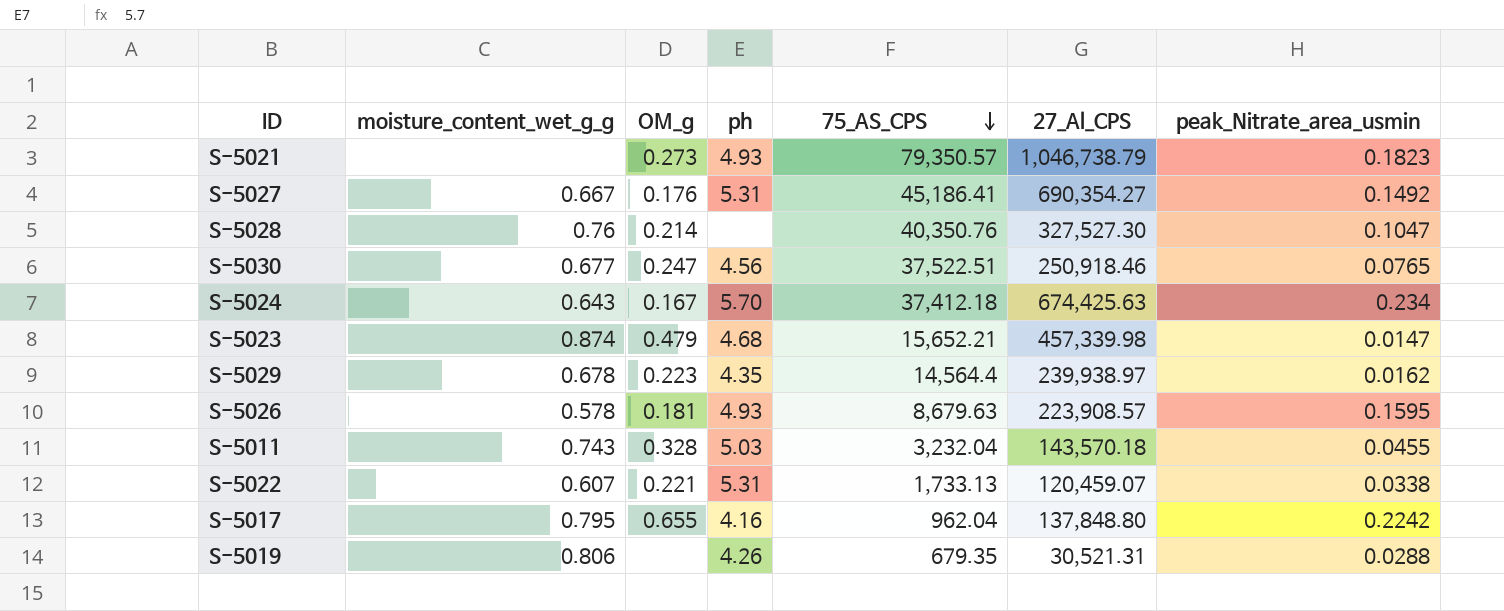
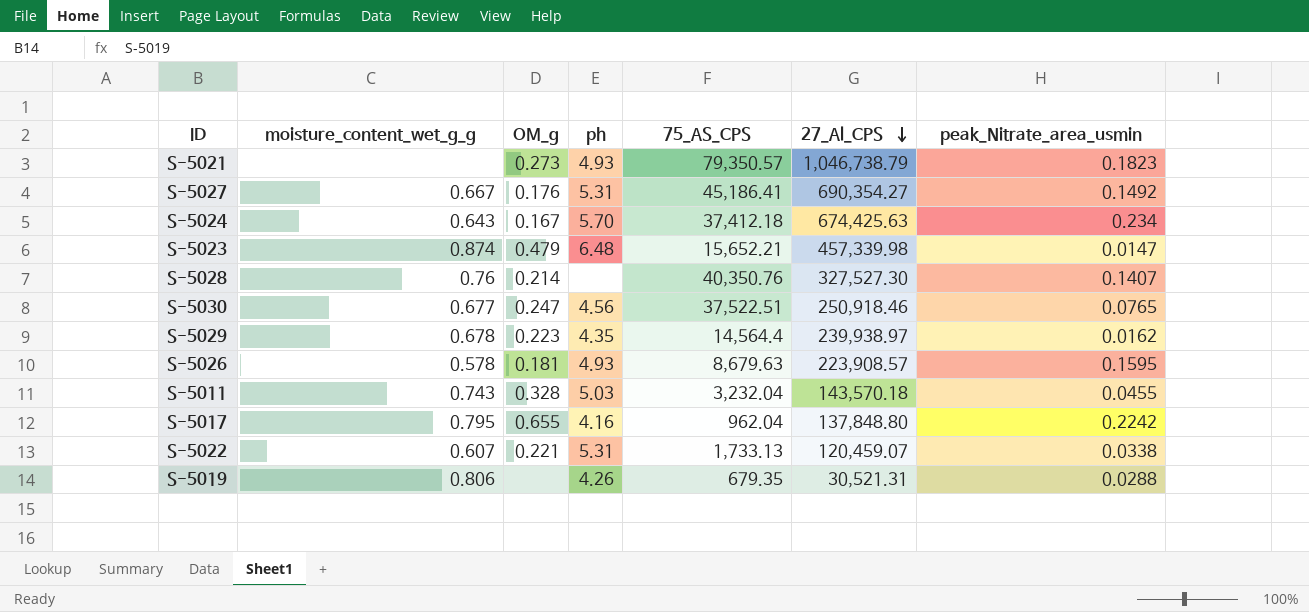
row order: 75_AS_CPS descending -> 27_Al_CPS descending
S-5023 | ph: 4.68 -> 6.48
S-5028 | peak_Nitrate_area_usmin: 0.1047 -> 0.1407

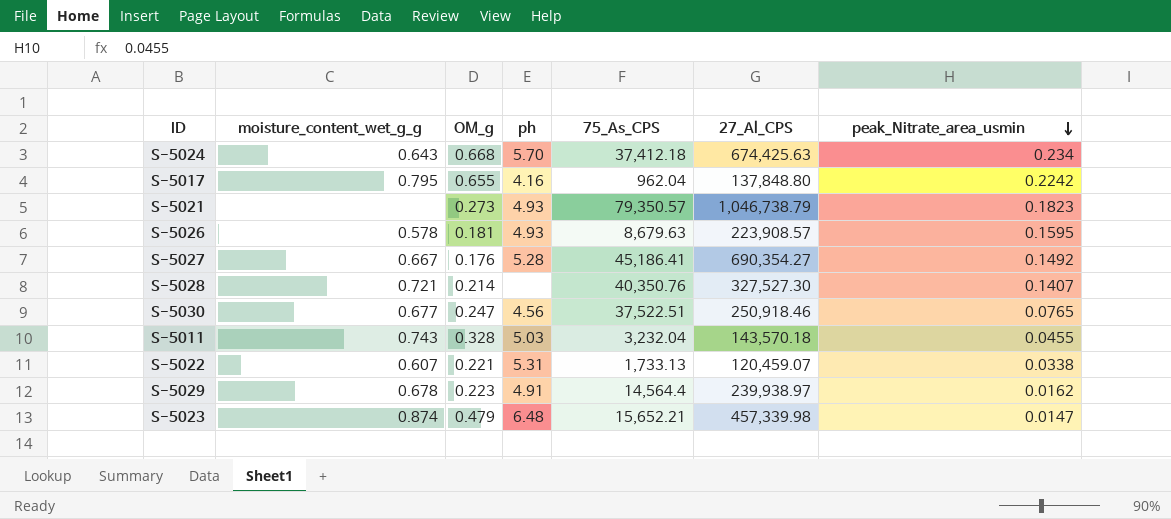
row order: 27_Al_CPS descending -> peak_Nitrate_area_usmin descending
column name: 75_AS_CPS -> 75_As_CPS
row S-5019: 0.806 | none | 4.26 | 679.35 | 30,521.31 | 0.0288 -> none
S-5024 | OM_g: 0.167 -> 0.668
S-5027 | ph: 5.31 -> 5.28
S-5028 | moisture_content_wet_g_g: 0.76 -> 0.721
S-5029 | ph: 4.35 -> 4.91

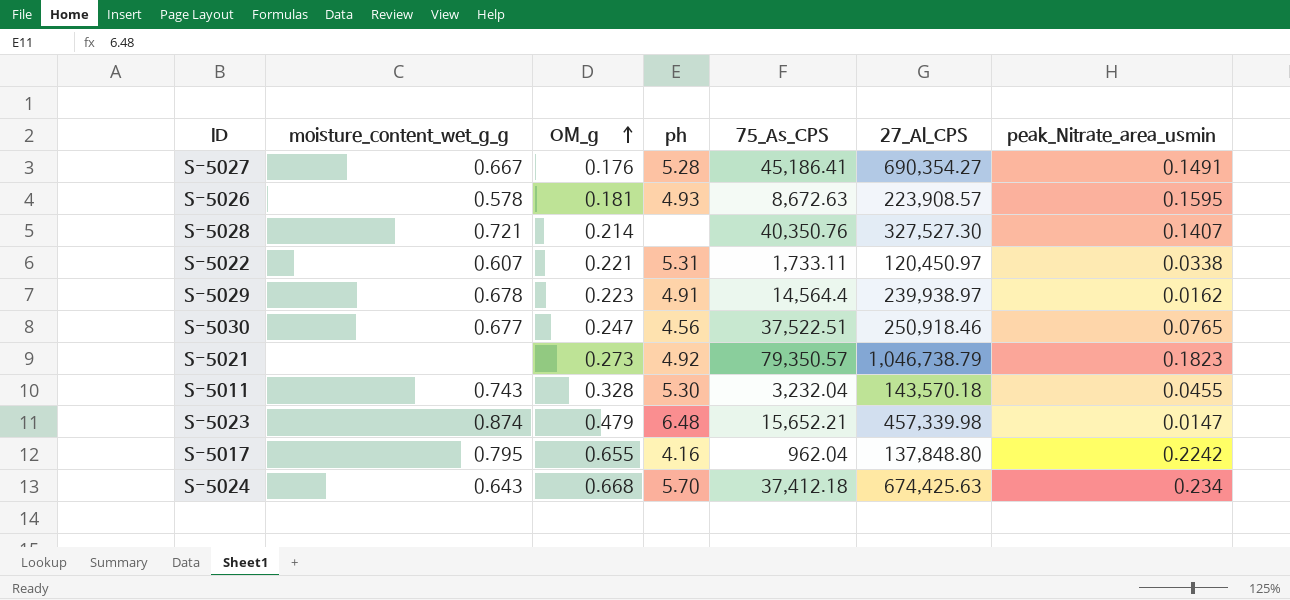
row order: peak_Nitrate_area_usmin descending -> OM_g ascending
S-5027 | peak_Nitrate_area_usmin: 0.1492 -> 0.1491
S-5026 | 75_As_CPS: 8,679.63 -> 8,672.63
S-5022 | 75_As_CPS: 1,733.13 -> 1,733.11
S-5022 | 27_Al_CPS: 120,459.07 -> 120,450.97
S-5021 | ph: 4.93 -> 4.92
S-5011 | ph: 5.03 -> 5.30

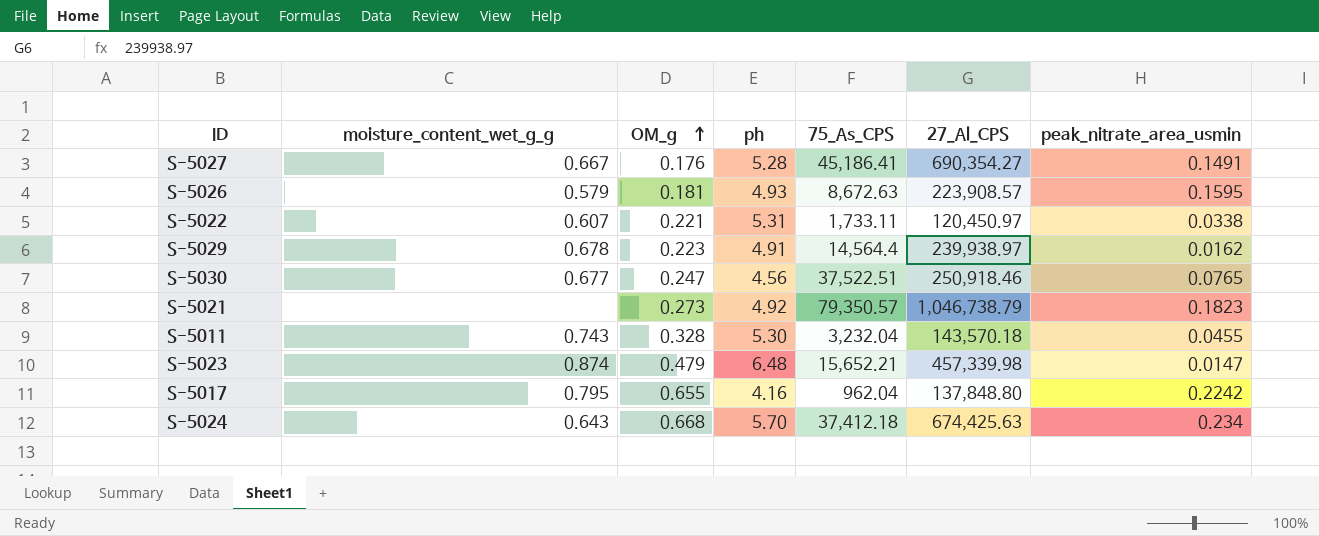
column name: peak_Nitrate_area_usmin -> peak_nitrate_area_usmin
row S-5028: 0.721 | 0.214 | none | 40,350.76 | 327,527.30 | 0.1407 -> none
S-5026 | moisture_content_wet_g_g: 0.578 -> 0.579

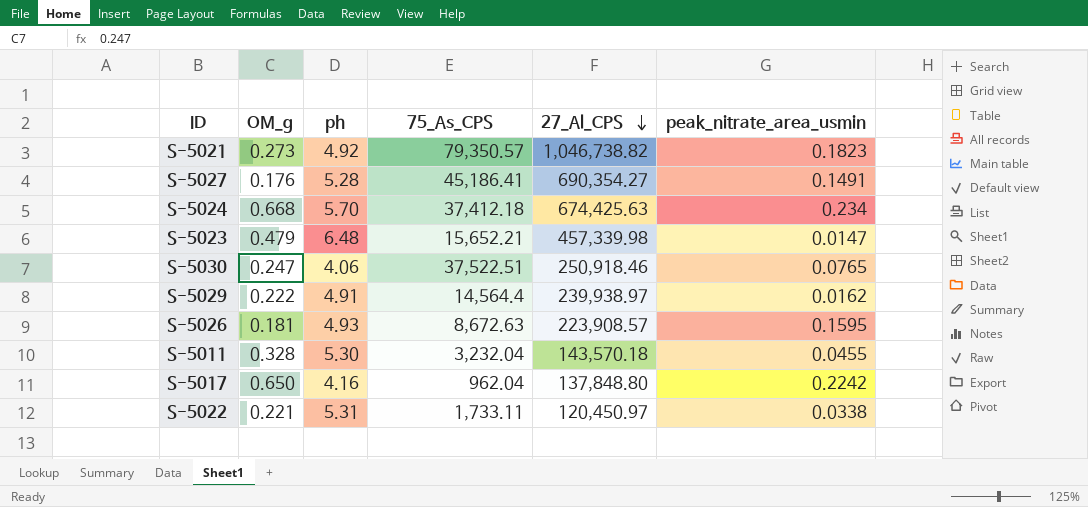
row order: OM_g ascending -> 27_Al_CPS descending
column moisture_content_wet_g_g | position: 2 -> none
S-5021 | 27_Al_CPS: 1,046,738.79 -> 1,046,738.82
S-5030 | ph: 4.56 -> 4.06
S-5029 | OM_g: 0.223 -> 0.222
S-5017 | OM_g: 0.655 -> 0.650

